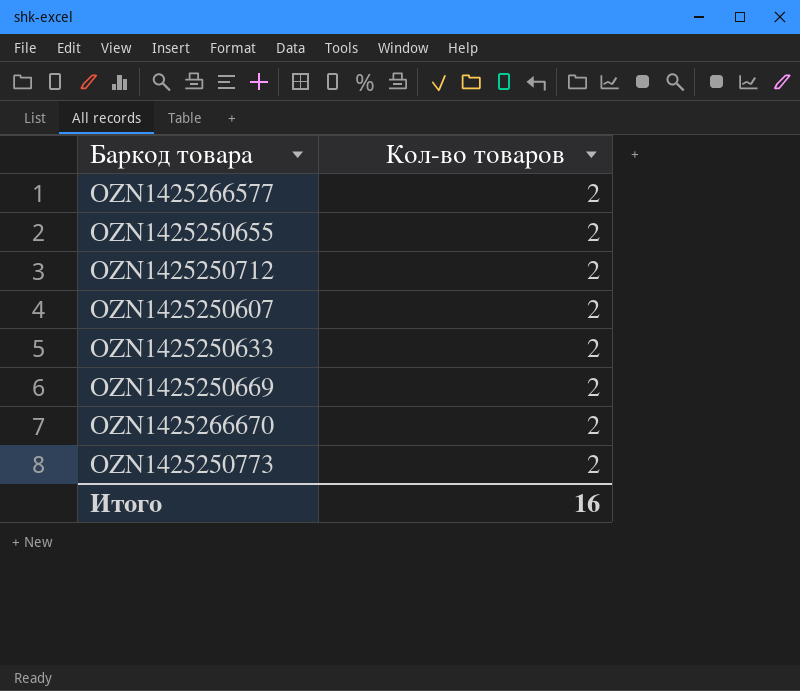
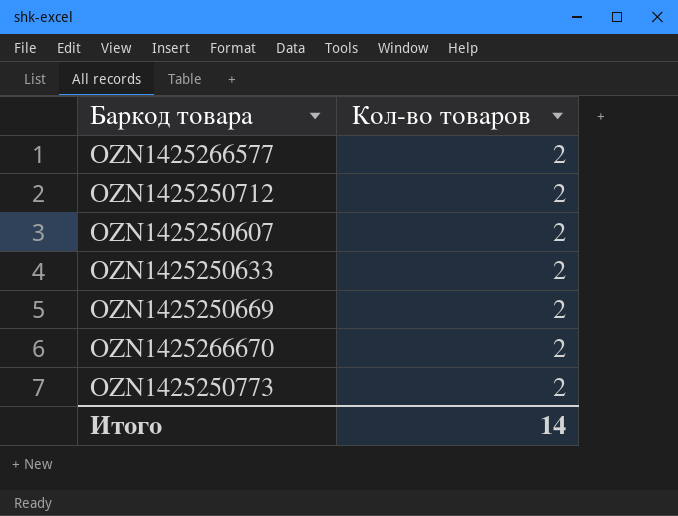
row OZN1425250655: 2 -> none
Итого | Кол-во товаров: 16 -> 14

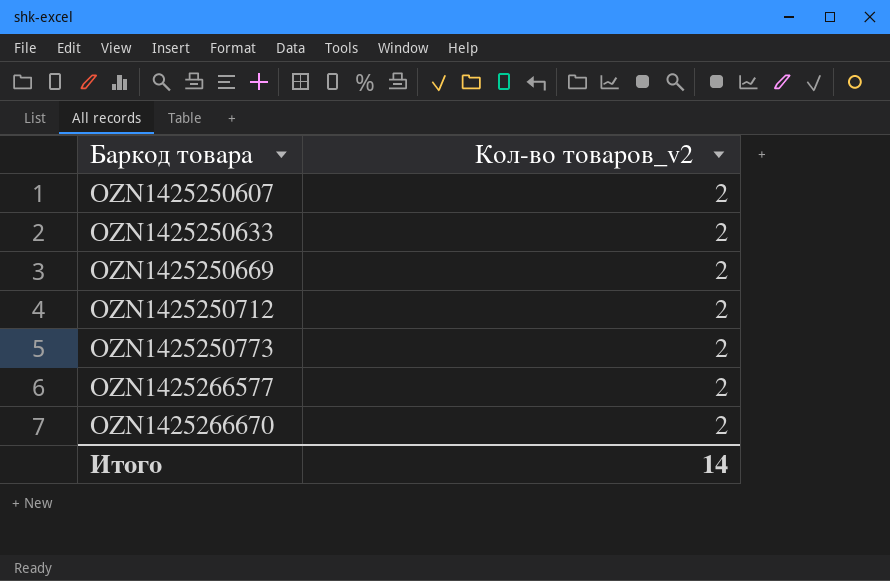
row order: none -> Баркод товара ascending
column name: Кол-во товаров -> Кол-во товаров_v2

